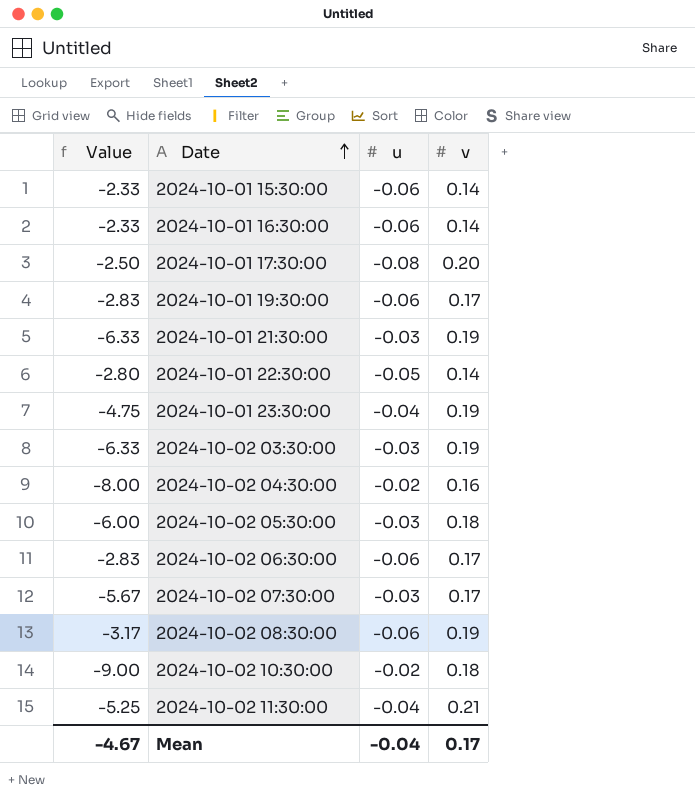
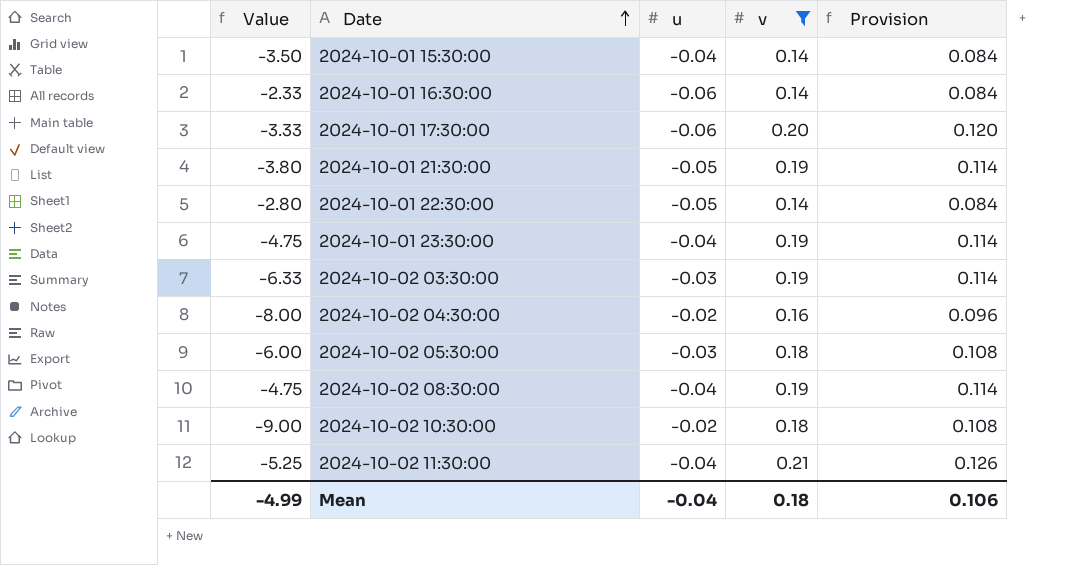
filter: none -> v != 0.17
column Provision | formula: none -> [v] * 0.6
2024-10-01 15:30:00 | Value: -2.33 -> -3.50
2024-10-01 15:30:00 | u: -0.06 -> -0.04
2024-10-01 17:30:00 | Value: -2.50 -> -3.33
2024-10-01 17:30:00 | u: -0.08 -> -0.06
2024-10-01 21:30:00 | Value: -6.33 -> -3.80
2024-10-01 21:30:00 | u: -0.03 -> -0.05
2024-10-02 08:30:00 | Value: -3.17 -> -4.75
2024-10-02 08:30:00 | u: -0.06 -> -0.04
Mean | Value: -4.67 -> -4.99
Mean | v: 0.17 -> 0.18

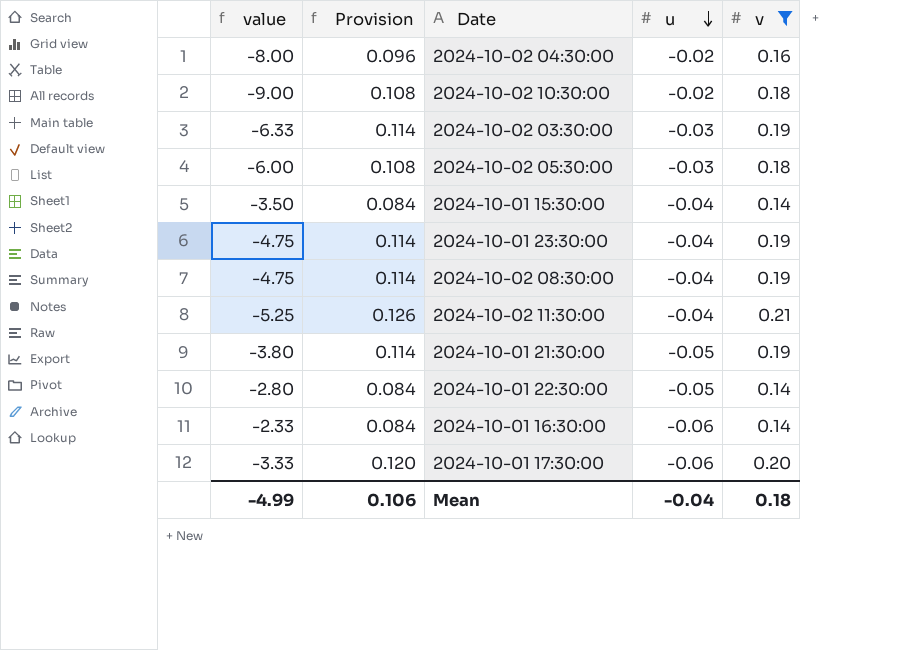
row order: Date ascending -> u descending
column name: Value -> value
column Provision | position: 5 -> 2

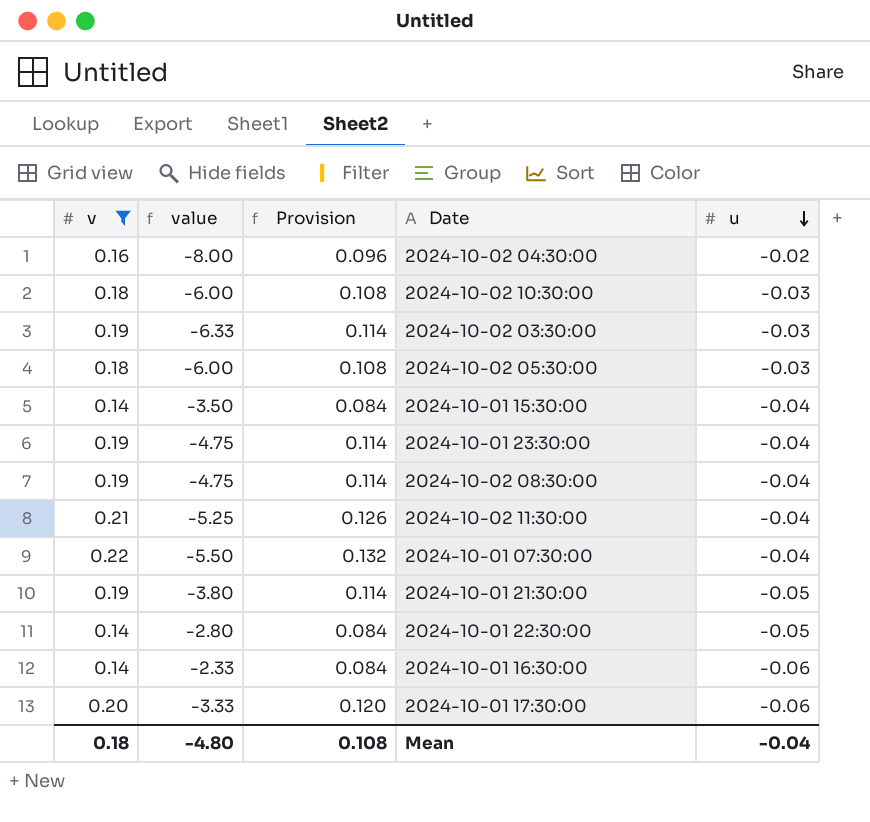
column v | position: 5 -> 1
2024-10-02 10:30:00 | value: -9.00 -> -6.00
2024-10-02 10:30:00 | u: -0.02 -> -0.03
row 2024-10-01 07:30:00: none -> 0.22 | -5.50 | 0.132 | -0.04
Mean | value: -4.99 -> -4.80
Mean | Provision: 0.106 -> 0.108

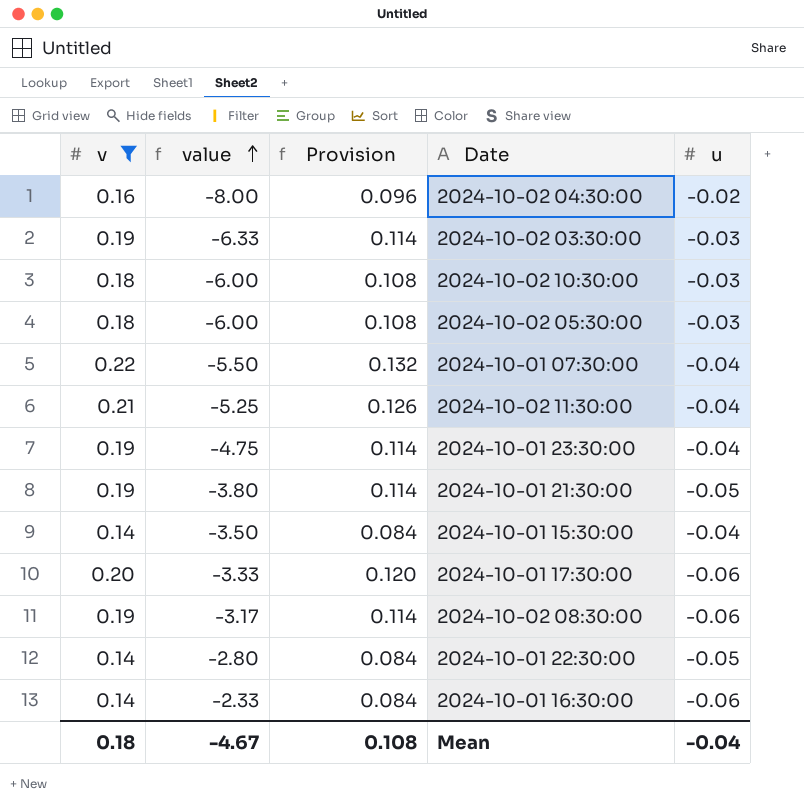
row order: u descending -> value ascending
2024-10-02 08:30:00 | value: -4.75 -> -3.17
2024-10-02 08:30:00 | u: -0.04 -> -0.06
Mean | value: -4.80 -> -4.67

